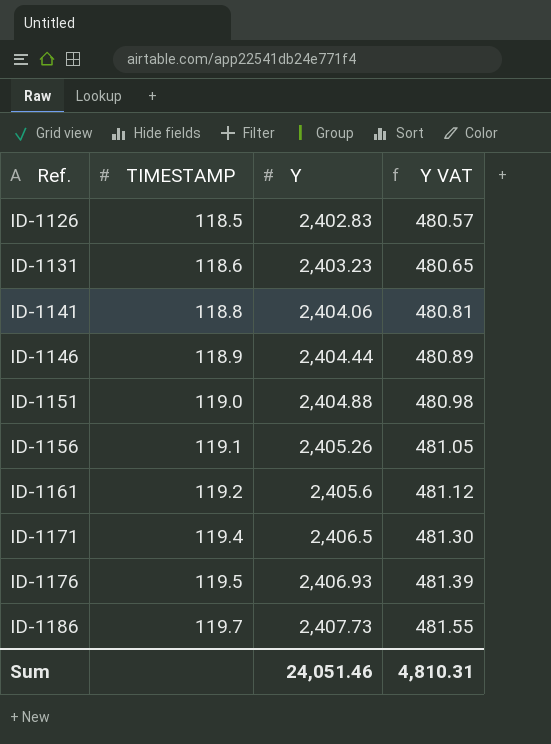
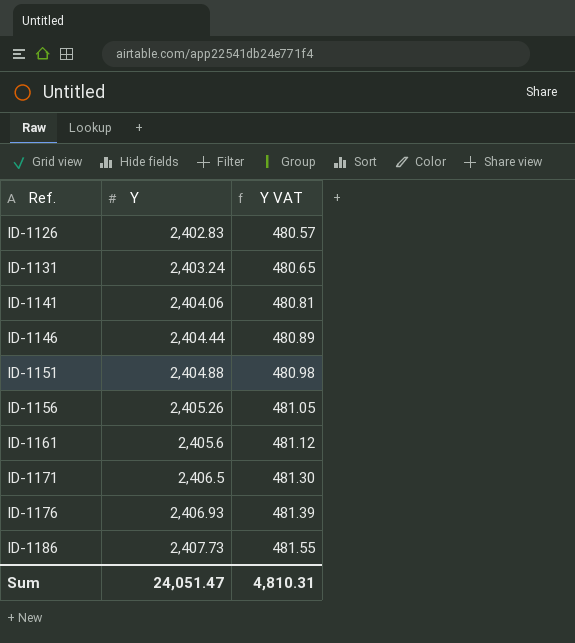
column TIMESTAMP | position: 2 -> none
ID-1131 | Y: 2,403.23 -> 2,403.24
Sum | Y: 24,051.46 -> 24,051.47

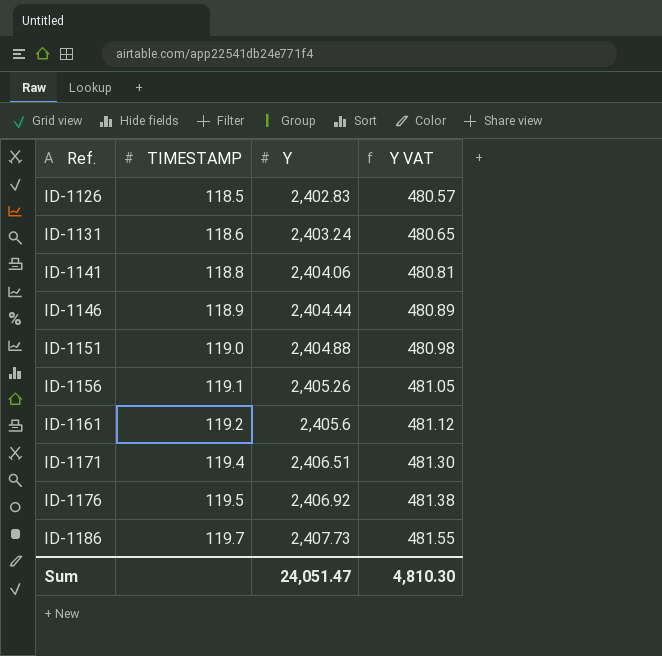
column TIMESTAMP | position: none -> 2
ID-1171 | Y: 2,406.5 -> 2,406.51
ID-1176 | Y: 2,406.93 -> 2,406.92
ID-1176 | Y VAT: 481.39 -> 481.38
Sum | Y VAT: 4,810.31 -> 4,810.30

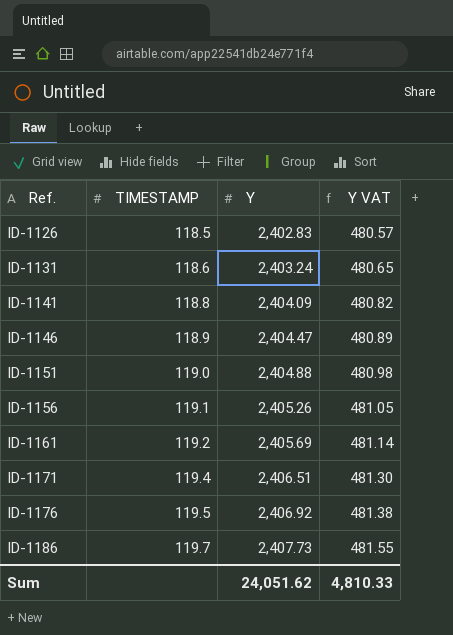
ID-1141 | Y: 2,404.06 -> 2,404.09
ID-1141 | Y VAT: 480.81 -> 480.82
ID-1146 | Y: 2,404.44 -> 2,404.47
ID-1161 | Y: 2,405.6 -> 2,405.69
ID-1161 | Y VAT: 481.12 -> 481.14
Sum | Y: 24,051.47 -> 24,051.62
Sum | Y VAT: 4,810.30 -> 4,810.33

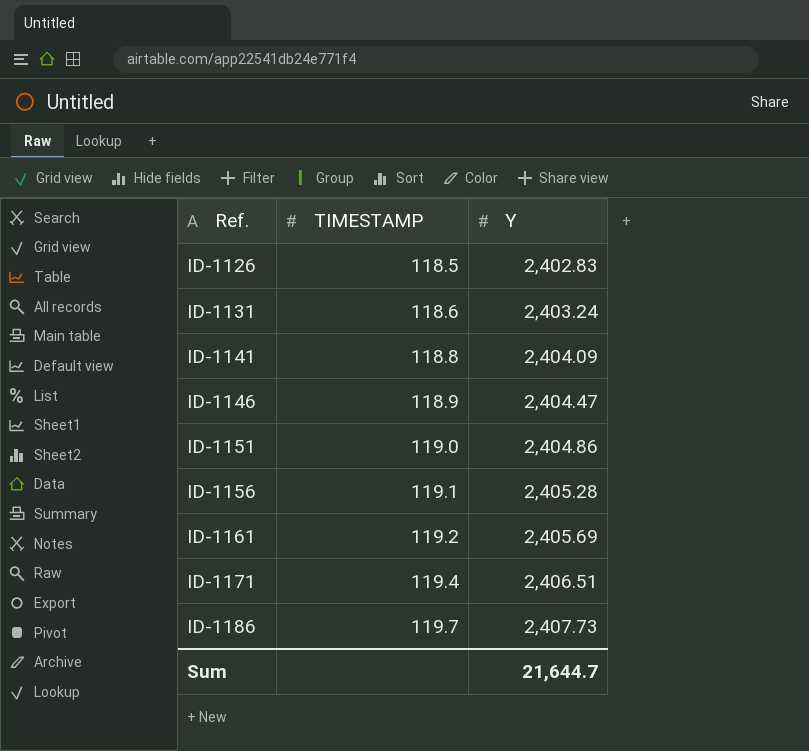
column Y VAT | formula: [Y] * 0.2 -> none
row ID-1176: 119.5 | 2,406.92 | 481.38 -> none
ID-1151 | Y: 2,404.88 -> 2,404.86
ID-1156 | Y: 2,405.26 -> 2,405.28
Sum | Y: 24,051.62 -> 21,644.7

